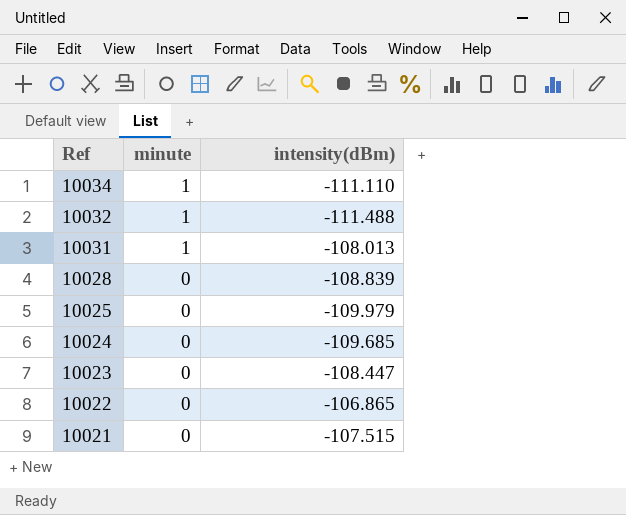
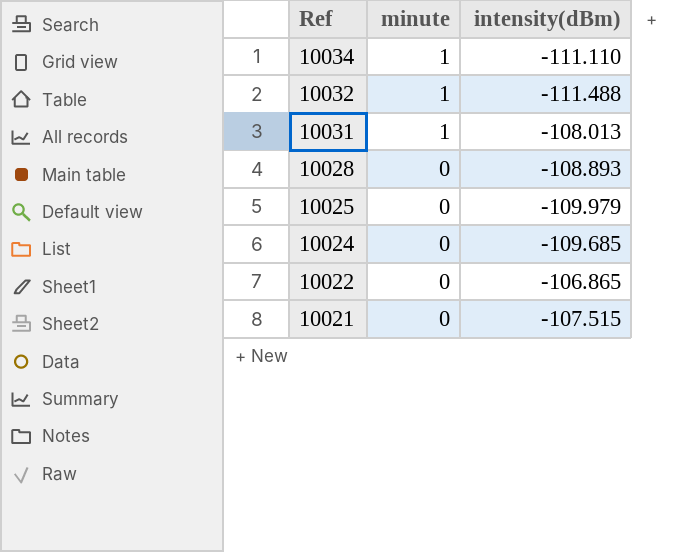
row 10023: 0 | -108.447 -> none
10028 | intensity(dBm): -108.839 -> -108.893

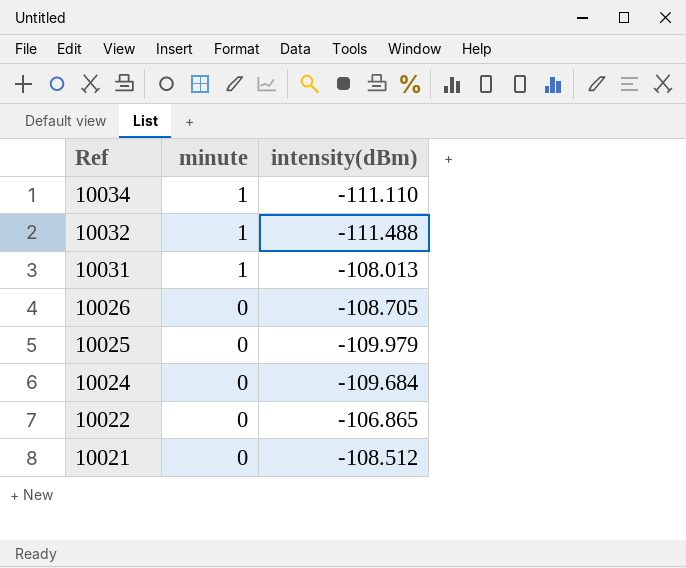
row 10028: 0 | -108.893 -> none
row 10026: none -> 0 | -108.705
10024 | intensity(dBm): -109.685 -> -109.684
10021 | intensity(dBm): -107.515 -> -108.512

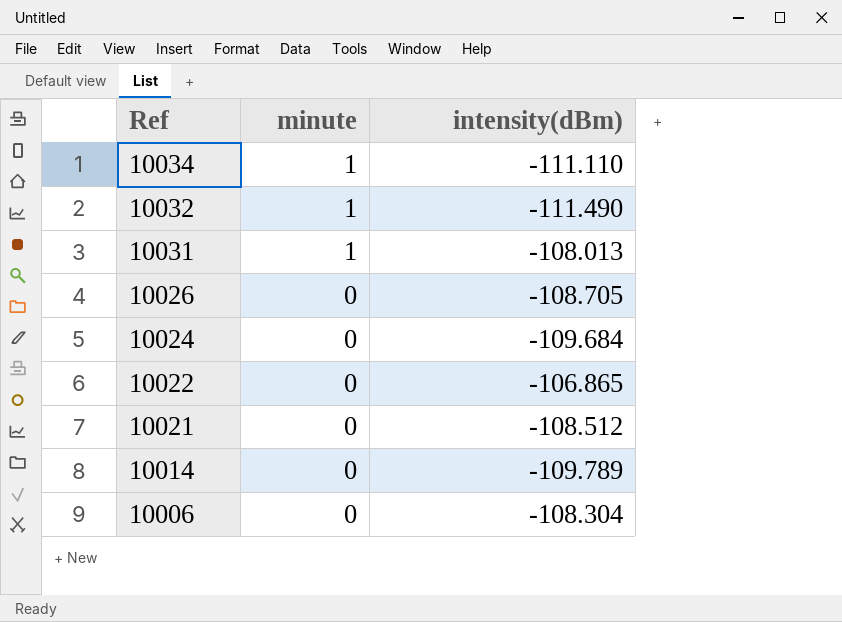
row 10025: 0 | -109.979 -> none
10032 | intensity(dBm): -111.488 -> -111.490
row 10014: none -> 0 | -109.789
row 10006: none -> 0 | -108.304

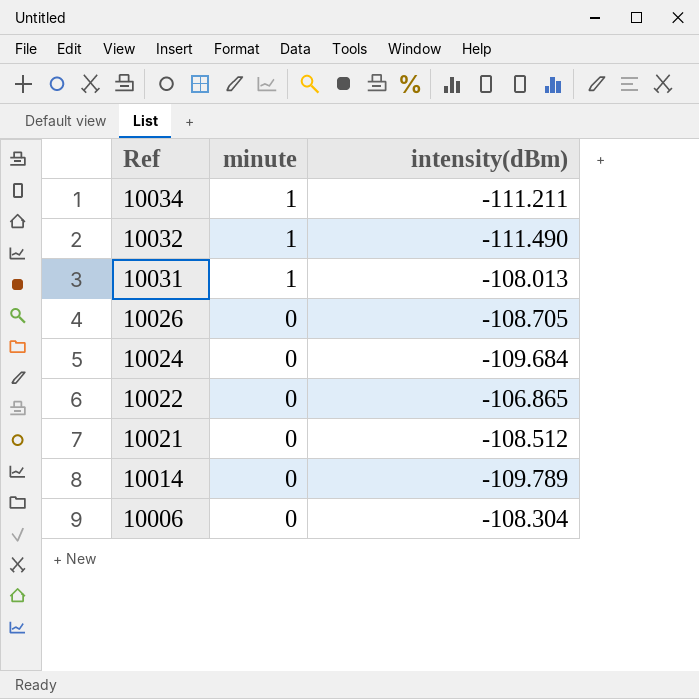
10034 | intensity(dBm): -111.110 -> -111.211

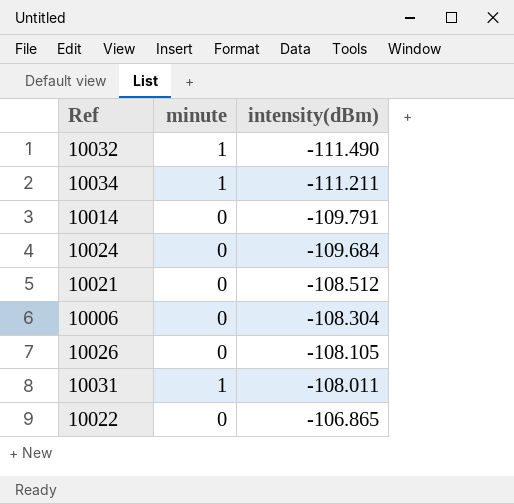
row order: Ref descending -> intensity(dBm) ascending
10014 | intensity(dBm): -109.789 -> -109.791
10026 | intensity(dBm): -108.705 -> -108.105
10031 | intensity(dBm): -108.013 -> -108.011

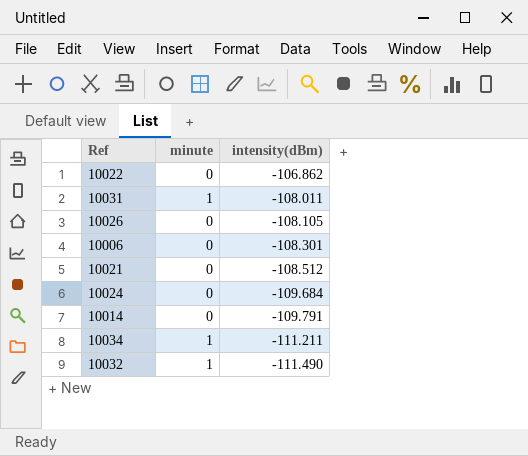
row order: intensity(dBm) ascending -> intensity(dBm) descending
10022 | intensity(dBm): -106.865 -> -106.862
10006 | intensity(dBm): -108.304 -> -108.301

